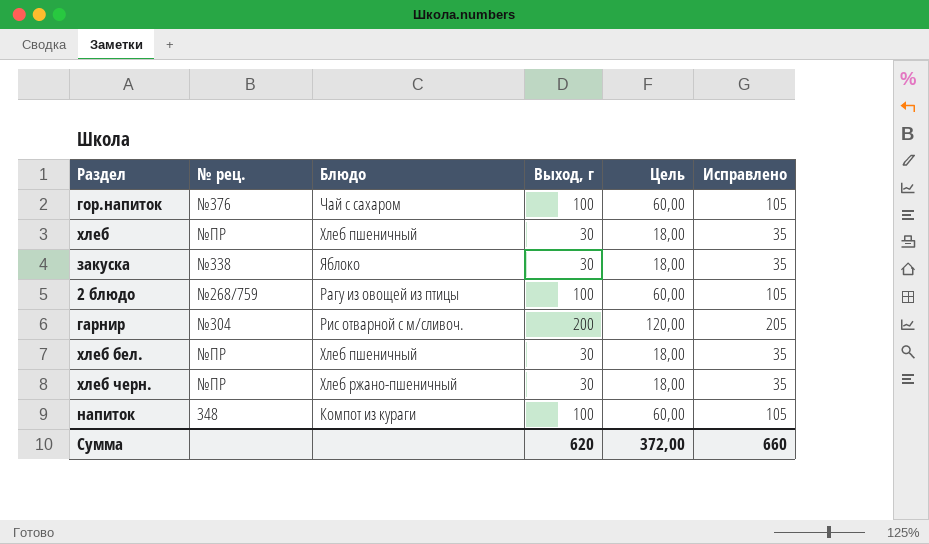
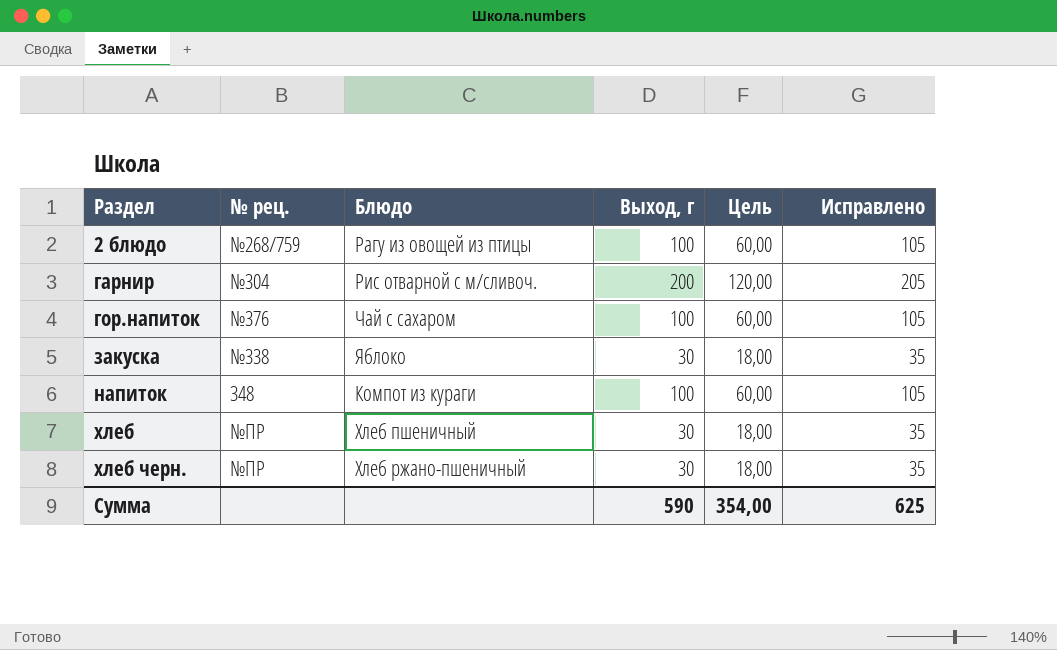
row order: none -> Раздел ascending
row хлеб бел.: №ПР | Хлеб пшеничный | 30 | 18,00 | 35 -> none
Сумма | Выход, г: 620 -> 590
Сумма | Цель: 372,00 -> 354,00
Сумма | Исправлено: 660 -> 625

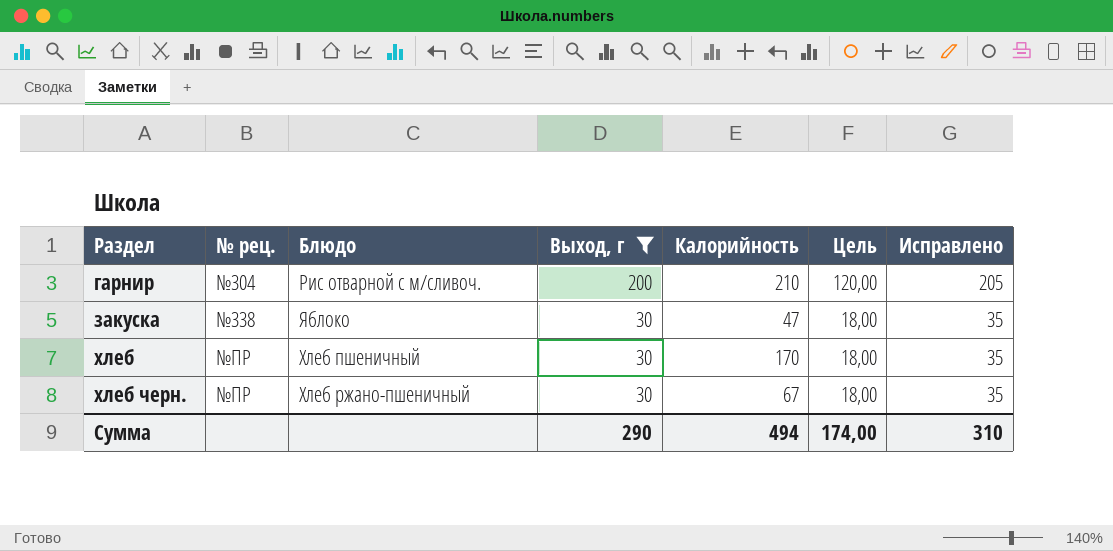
filter: none -> Выход, г != 100
column Калорийность | position: none -> 5
Сумма | Выход, г: 590 -> 290
Сумма | Цель: 354,00 -> 174,00
Сумма | Исправлено: 625 -> 310

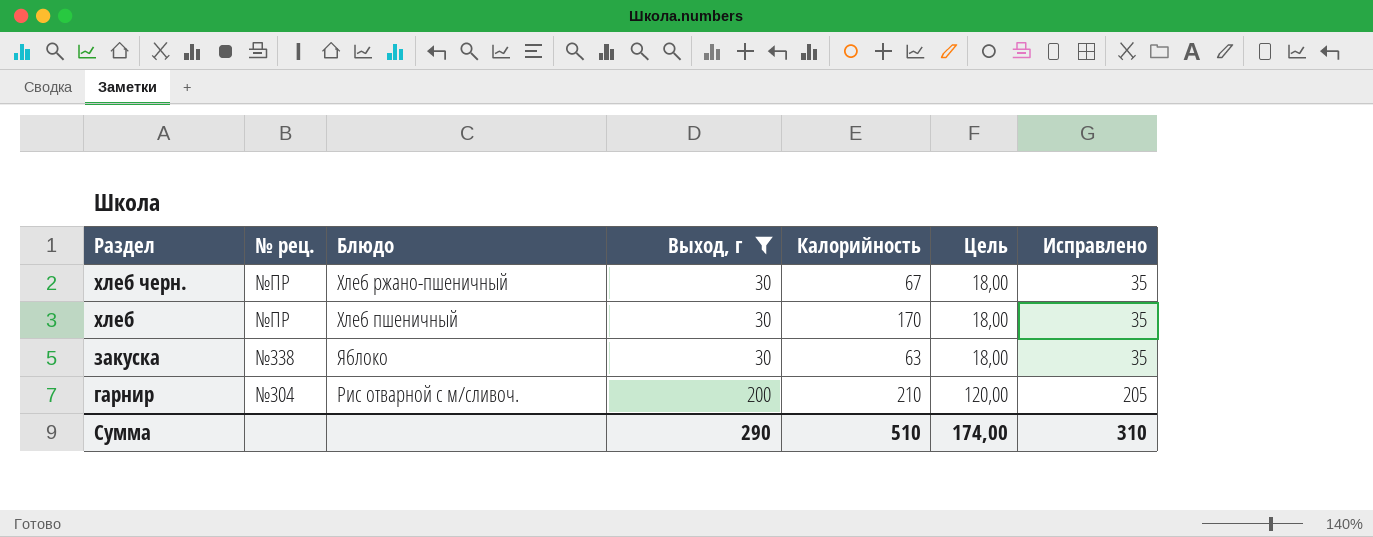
row order: Раздел ascending -> Раздел descending
закуска | Калорийность: 47 -> 63
Сумма | Калорийность: 494 -> 510

